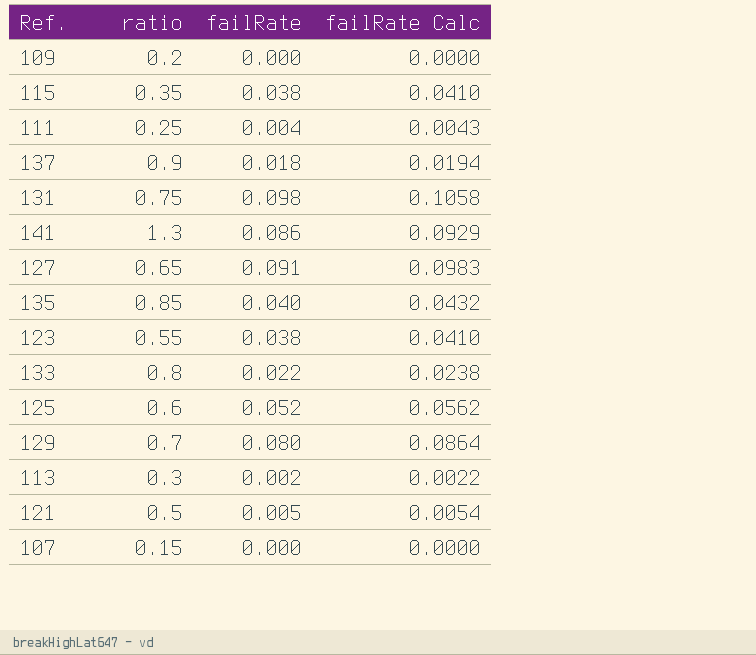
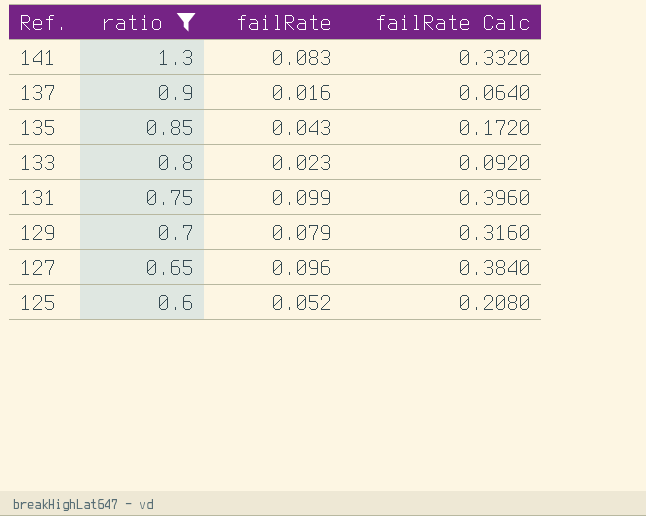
filter: none -> ratio >= 0.6
row order: none -> Ref. descending
column failRate Calc | formula: [failRate] * 1.08 -> [failRate] * 4
141 | failRate: 0.086 -> 0.083
137 | failRate: 0.018 -> 0.016
135 | failRate: 0.040 -> 0.043
133 | failRate: 0.022 -> 0.023
131 | failRate: 0.098 -> 0.099
129 | failRate: 0.080 -> 0.079
127 | failRate: 0.091 -> 0.096

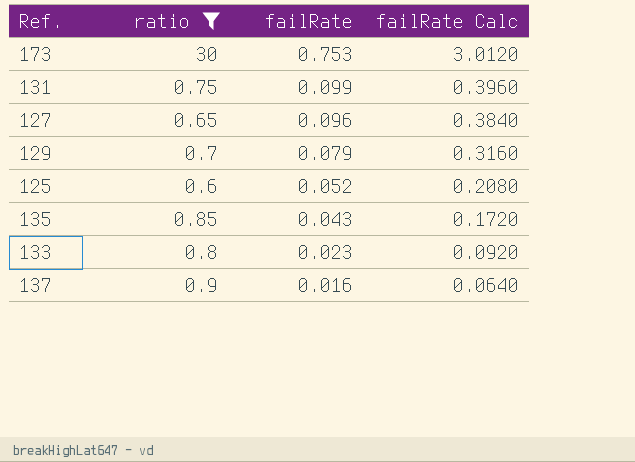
row order: Ref. descending -> failRate descending
row 141: 1.3 | 0.083 | 0.3320 -> none
row 173: none -> 30 | 0.753 | 3.0120

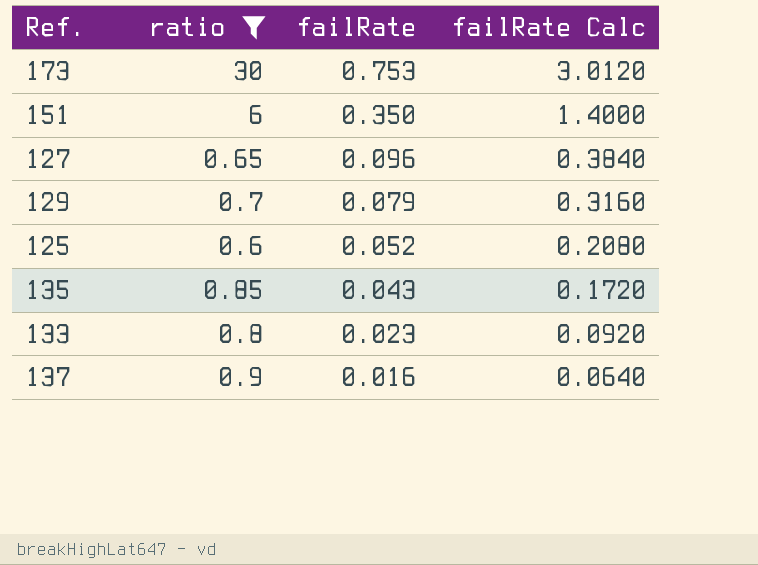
row 131: 0.75 | 0.099 | 0.3960 -> none
row 151: none -> 6 | 0.350 | 1.4000

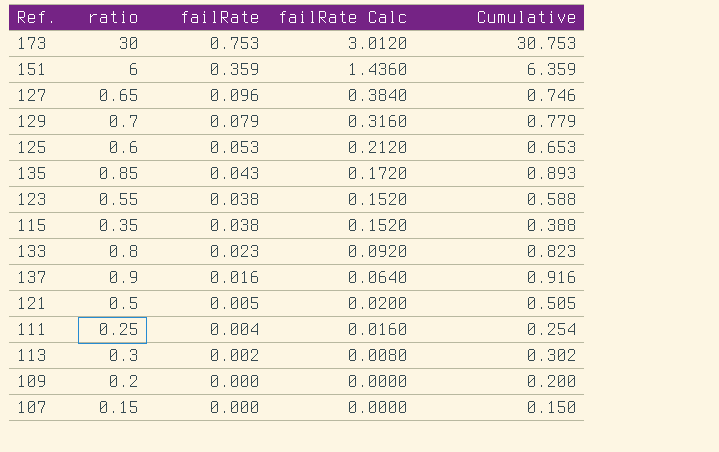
filter: ratio >= 0.6 -> none
column Cumulative | formula: none -> [ratio] + [failRate]
151 | failRate: 0.350 -> 0.359
151 | failRate Calc: 1.4000 -> 1.4360
125 | failRate: 0.052 -> 0.053
125 | failRate Calc: 0.2080 -> 0.2120

